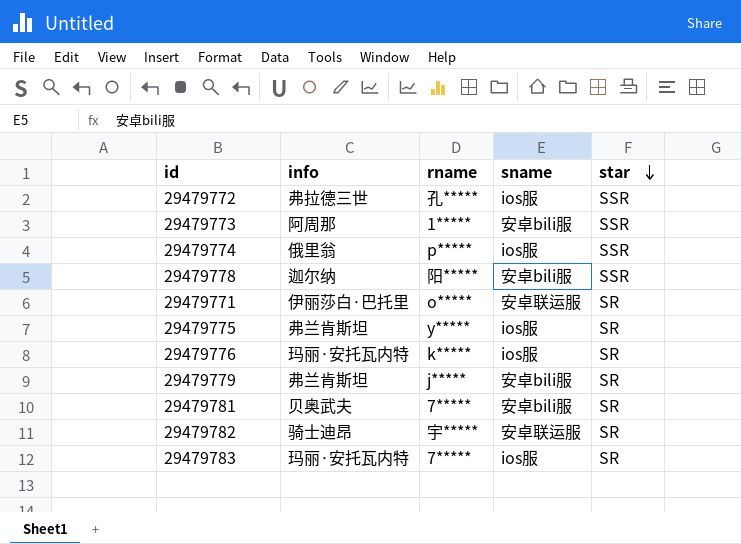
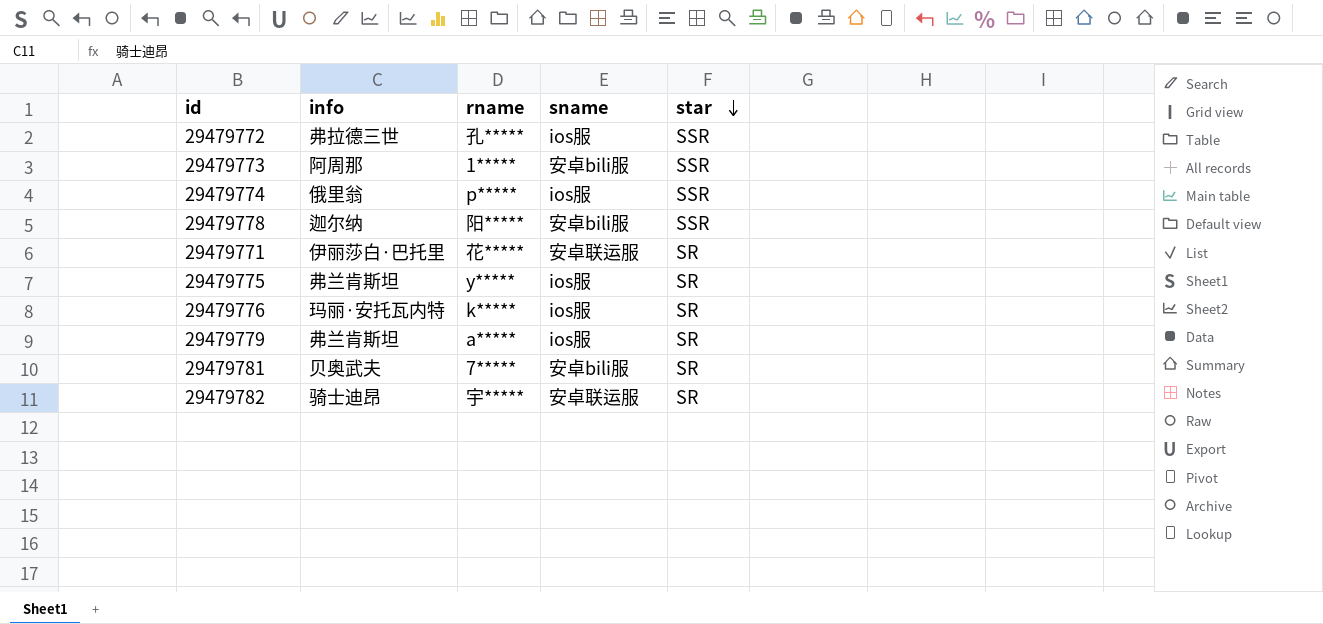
row 29479783: 玛丽·安托瓦内特 | 7***** | ios服 | SR -> none
29479771 | rname: o***** -> 花*****
29479779 | rname: j***** -> a*****
29479779 | sname: 安卓bili服 -> ios服

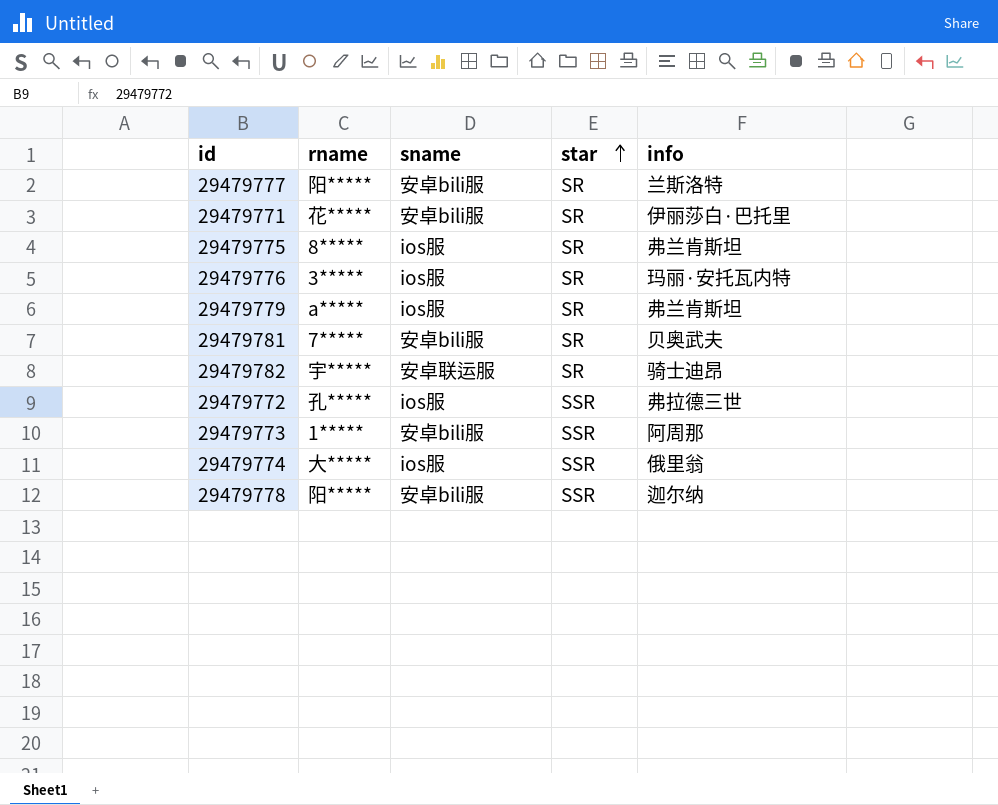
row order: star descending -> star ascending
column info | position: 2 -> 5
row 29479777: none -> 阳***** | 安卓bili服 | SR | 兰斯洛特
29479771 | sname: 安卓联运服 -> 安卓bili服
29479775 | rname: y***** -> 8*****
29479776 | rname: k***** -> 3*****
29479774 | rname: p***** -> 大*****

